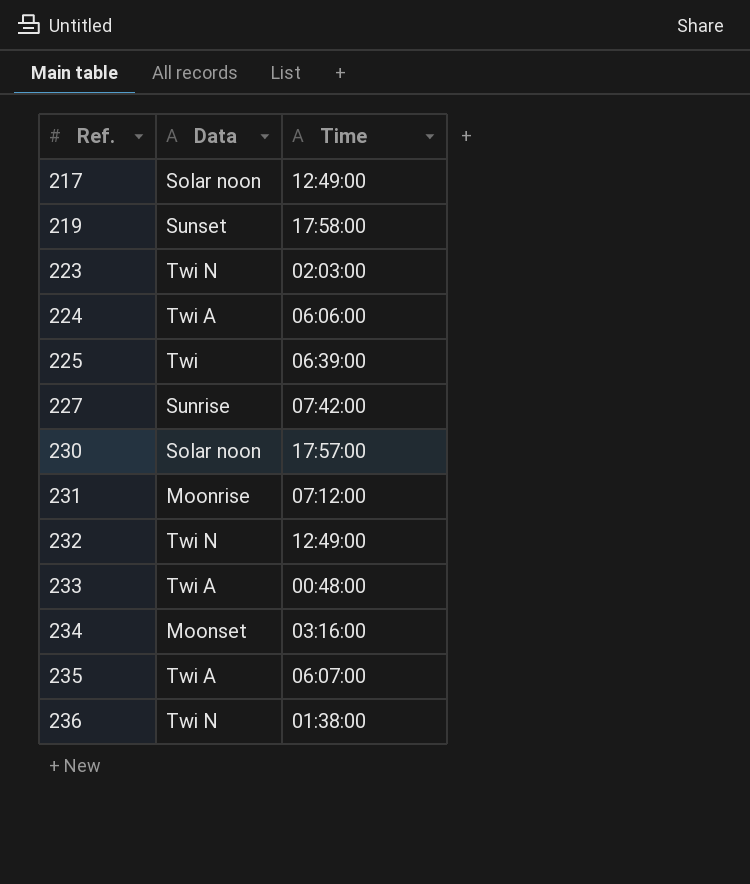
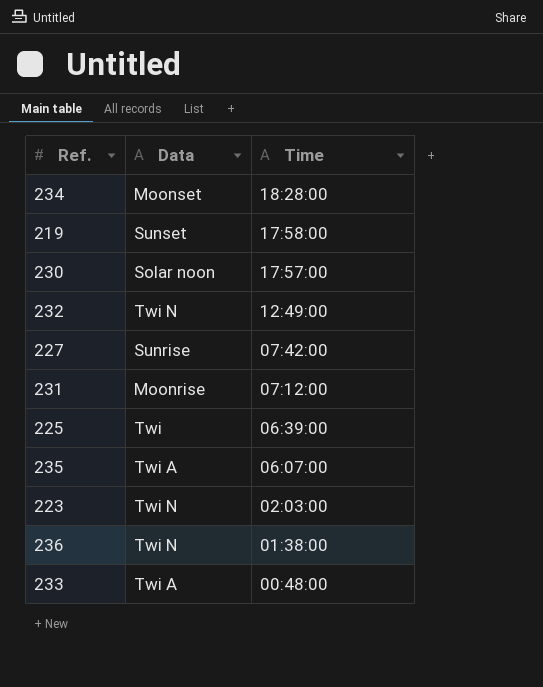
row order: Ref. ascending -> Time descending
row 217: Solar noon | 12:49:00 -> none
row 224: Twi A | 06:06:00 -> none
234 | Time: 03:16:00 -> 18:28:00

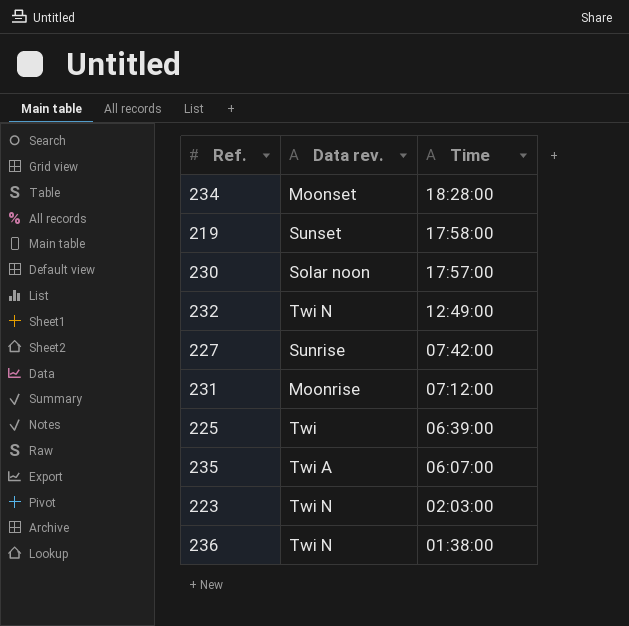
column name: Data -> Data rev.
row 233: Twi A | 00:48:00 -> none

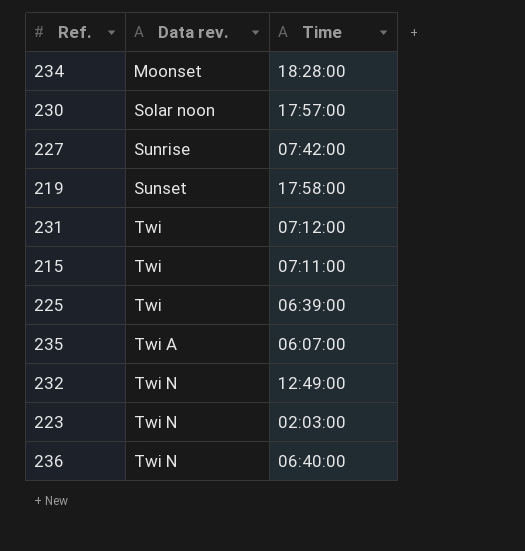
row order: Time descending -> Data rev. ascending
231 | Data rev.: Moonrise -> Twi
row 215: none -> Twi | 07:11:00
236 | Time: 01:38:00 -> 06:40:00

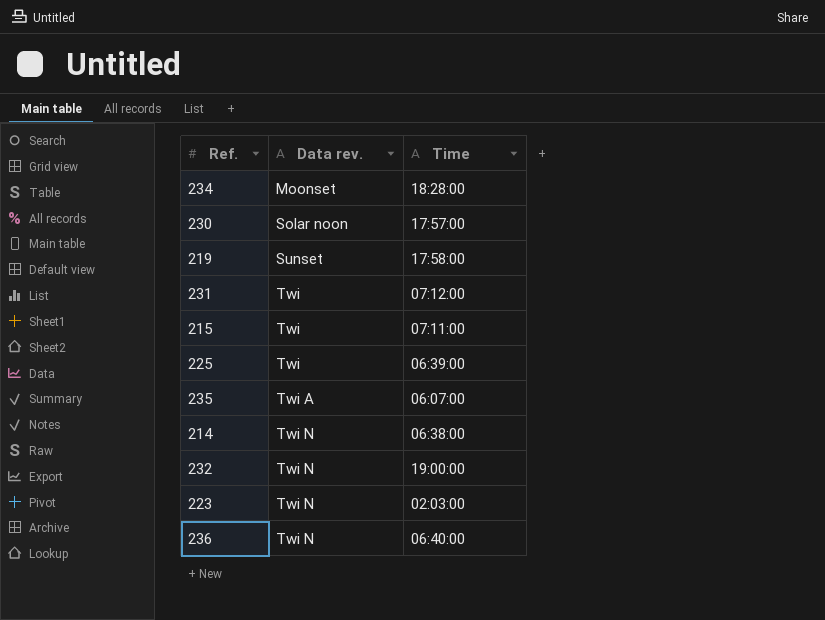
row 227: Sunrise | 07:42:00 -> none
row 214: none -> Twi N | 06:38:00
232 | Time: 12:49:00 -> 19:00:00

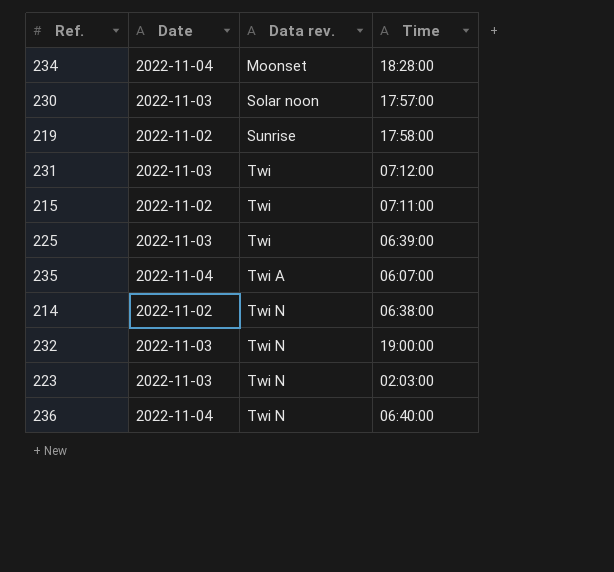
column Date | position: none -> 2
219 | Data rev.: Sunset -> Sunrise

